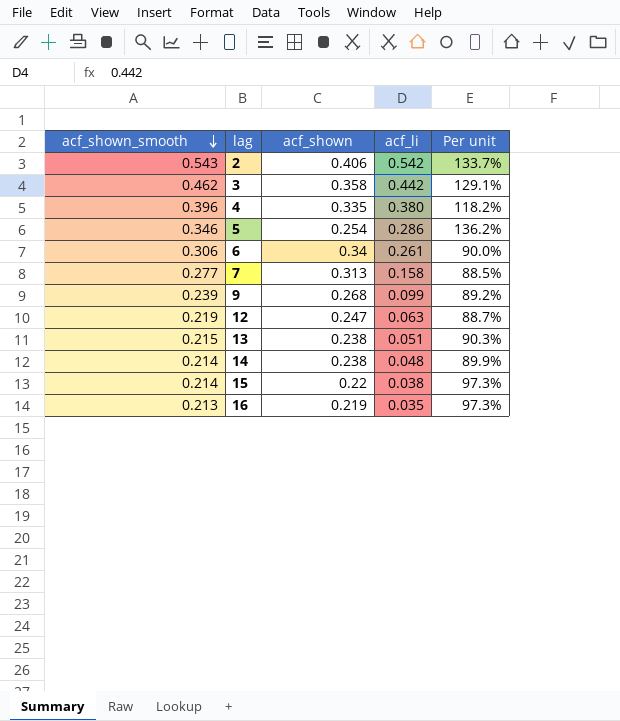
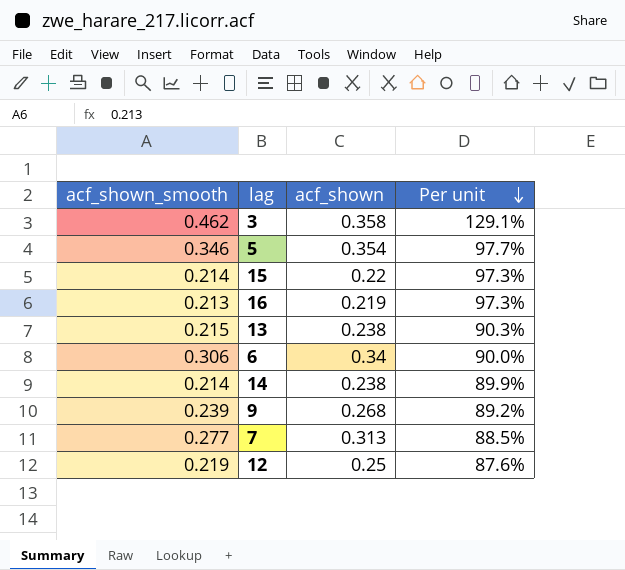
row order: acf_shown_smooth descending -> Per unit descending
column acf_li | position: 4 -> none
row 2: 0.543 | 0.406 | 0.542 | 133.7% -> none
row 4: 0.396 | 0.335 | 0.380 | 118.2% -> none
5 | acf_shown: 0.254 -> 0.354
5 | Per unit: 136.2% -> 97.7%
12 | acf_shown: 0.247 -> 0.25
12 | Per unit: 88.7% -> 87.6%

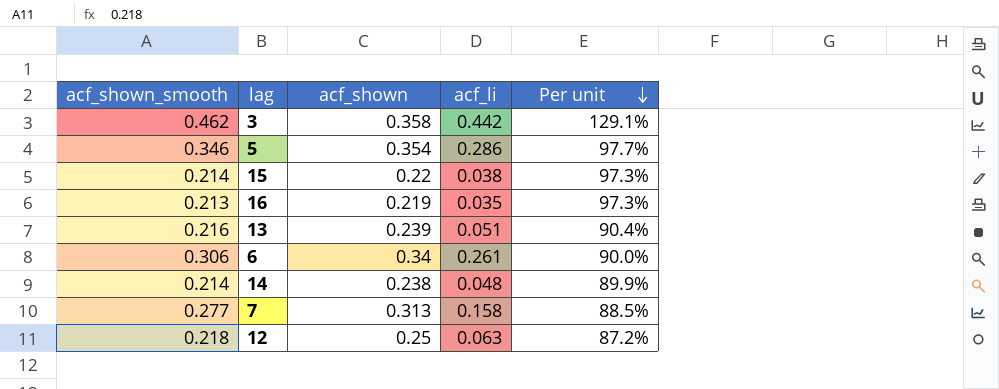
column acf_li | position: none -> 4
row 9: 0.239 | 0.268 | 89.2% -> none
13 | acf_shown_smooth: 0.215 -> 0.216
13 | acf_shown: 0.238 -> 0.239
13 | Per unit: 90.3% -> 90.4%
12 | acf_shown_smooth: 0.219 -> 0.218
12 | Per unit: 87.6% -> 87.2%

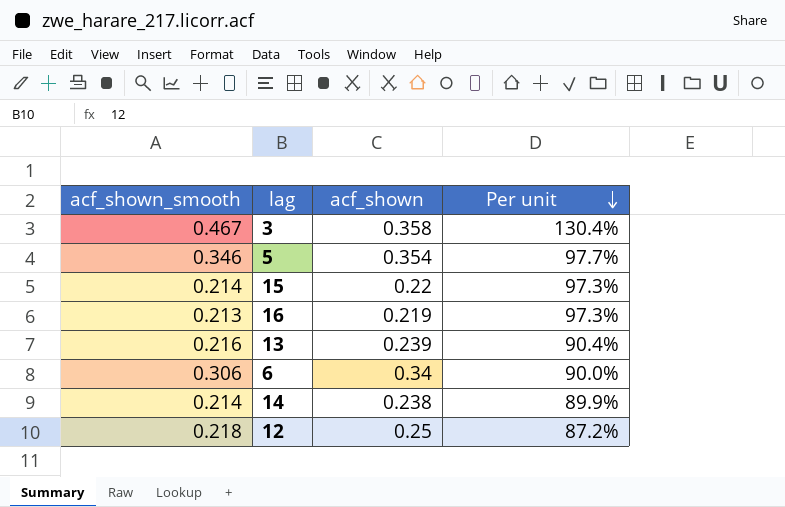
column acf_li | position: 4 -> none
row 7: 0.277 | 0.313 | 0.158 | 88.5% -> none
3 | acf_shown_smooth: 0.462 -> 0.467
3 | Per unit: 129.1% -> 130.4%

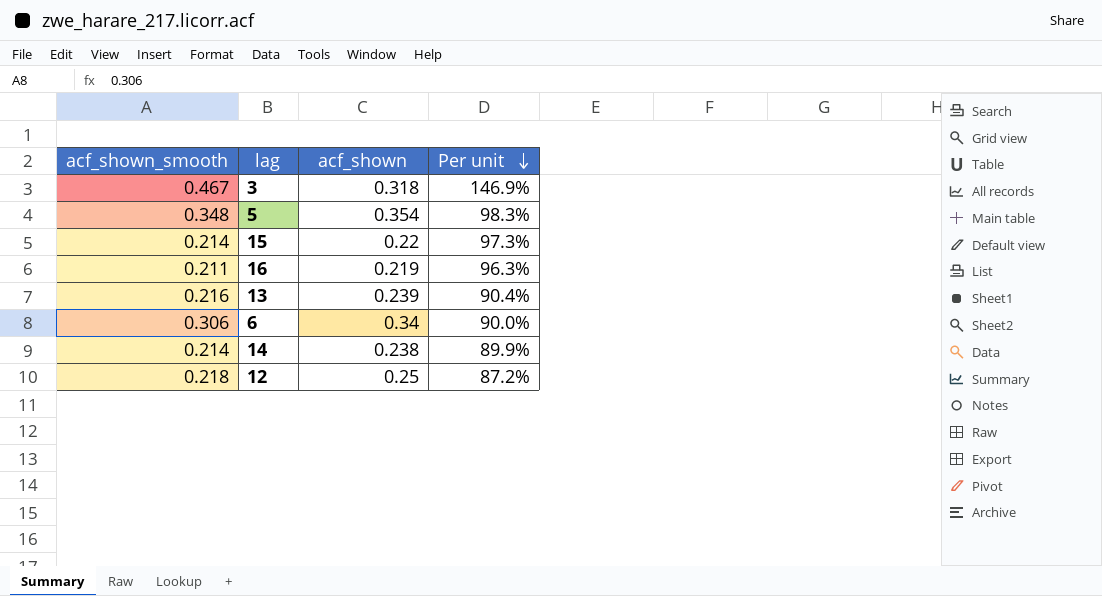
3 | acf_shown: 0.358 -> 0.318
3 | Per unit: 130.4% -> 146.9%
5 | acf_shown_smooth: 0.346 -> 0.348
5 | Per unit: 97.7% -> 98.3%
16 | acf_shown_smooth: 0.213 -> 0.211
16 | Per unit: 97.3% -> 96.3%

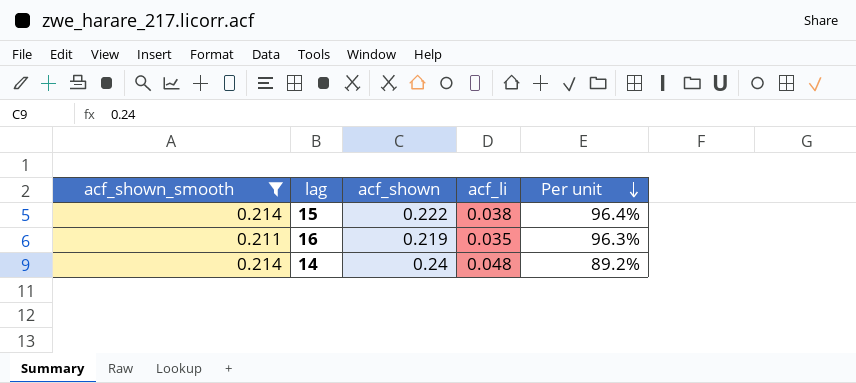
filter: none -> acf_shown_smooth <= 0.214
column acf_li | position: none -> 4
15 | acf_shown: 0.22 -> 0.222
15 | Per unit: 97.3% -> 96.4%
14 | acf_shown: 0.238 -> 0.24
14 | Per unit: 89.9% -> 89.2%

